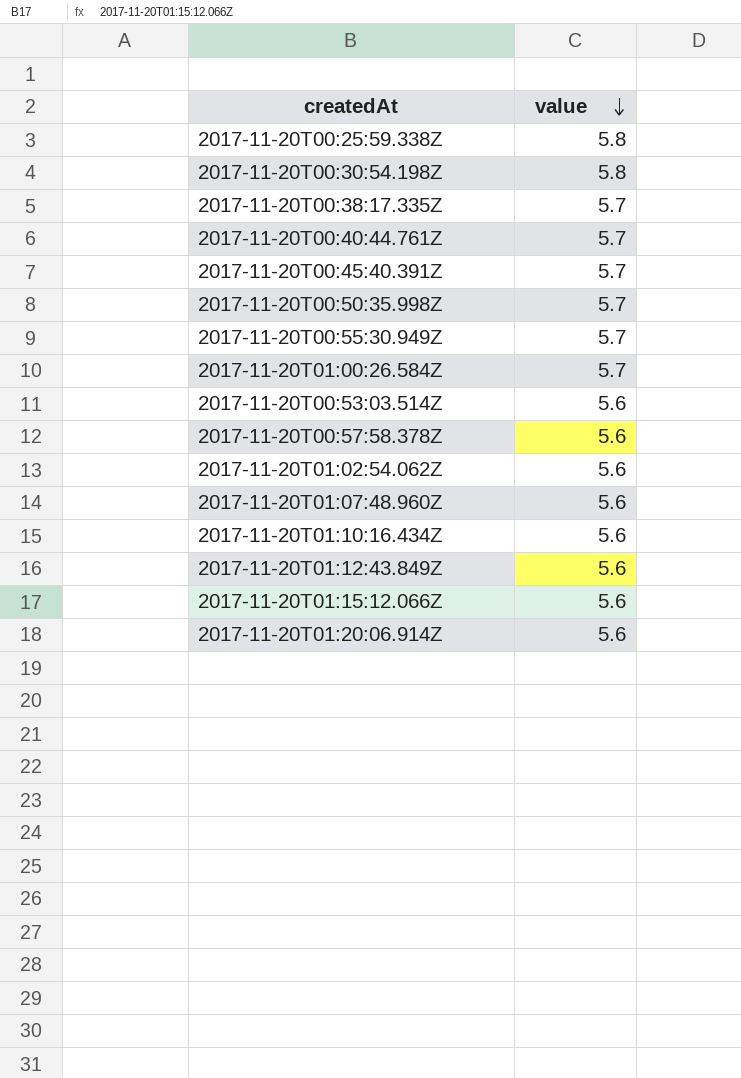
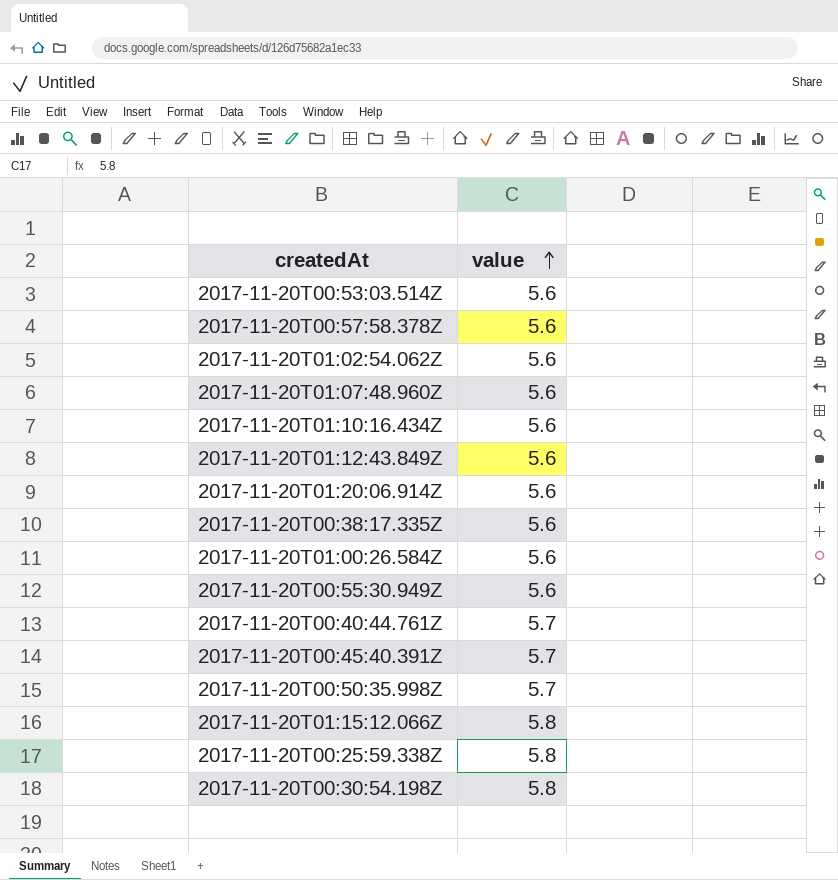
row order: value descending -> value ascending
2017-11-20T00:38:17.335Z | value: 5.7 -> 5.6
2017-11-20T01:00:26.584Z | value: 5.7 -> 5.6
2017-11-20T00:55:30.949Z | value: 5.7 -> 5.6
2017-11-20T01:15:12.066Z | value: 5.6 -> 5.8

